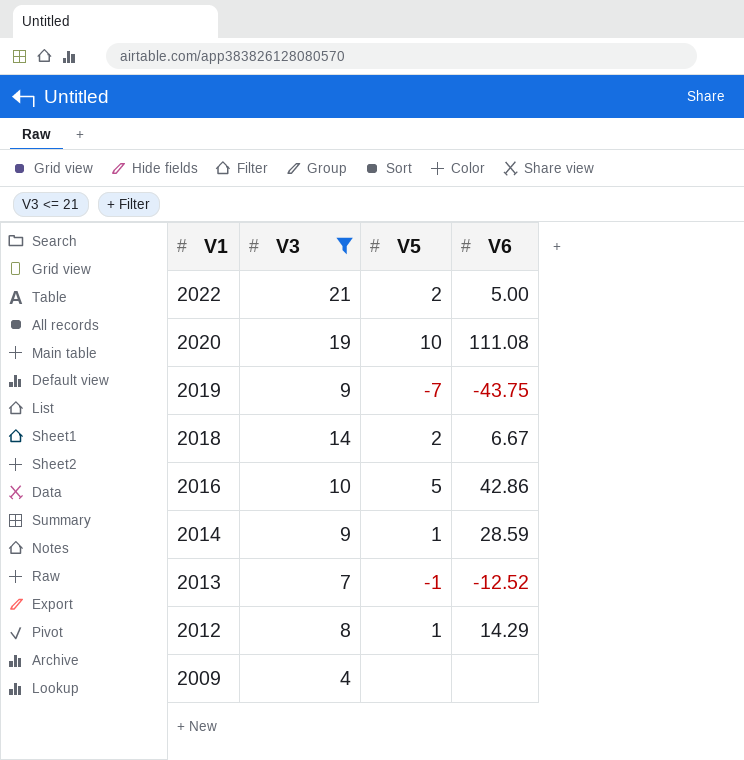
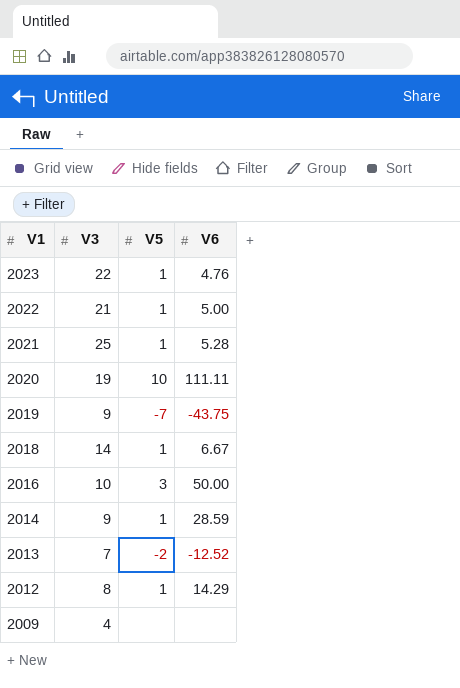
filter: V3 <= 21 -> none
2022 | V5: 2 -> 1
2020 | V6: 111.08 -> 111.11
2018 | V5: 2 -> 1
2016 | V5: 5 -> 3
2016 | V6: 42.86 -> 50.00
2013 | V5: -1 -> -2

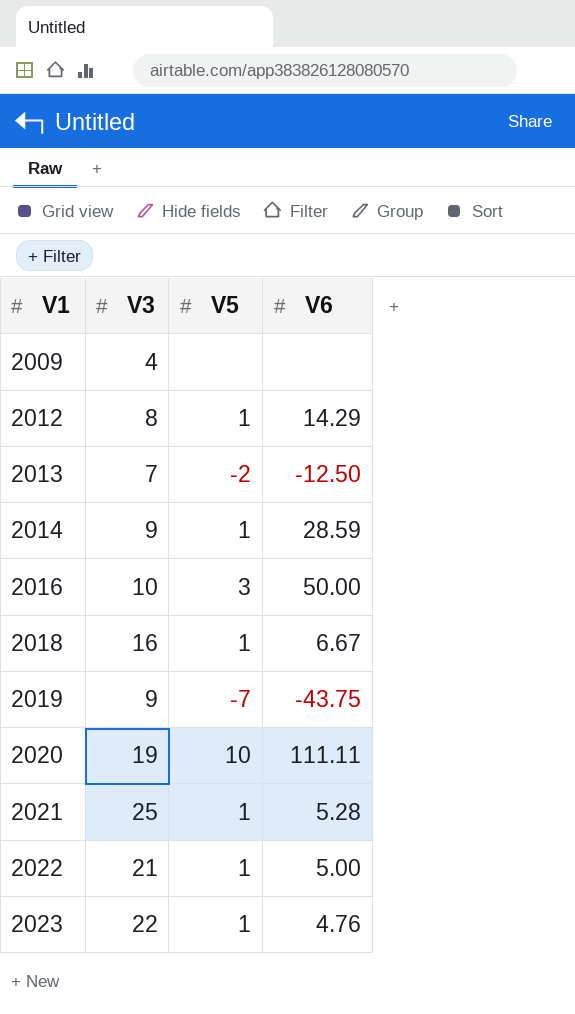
row order: V1 descending -> V1 ascending
2013 | V6: -12.52 -> -12.50
2018 | V3: 14 -> 16

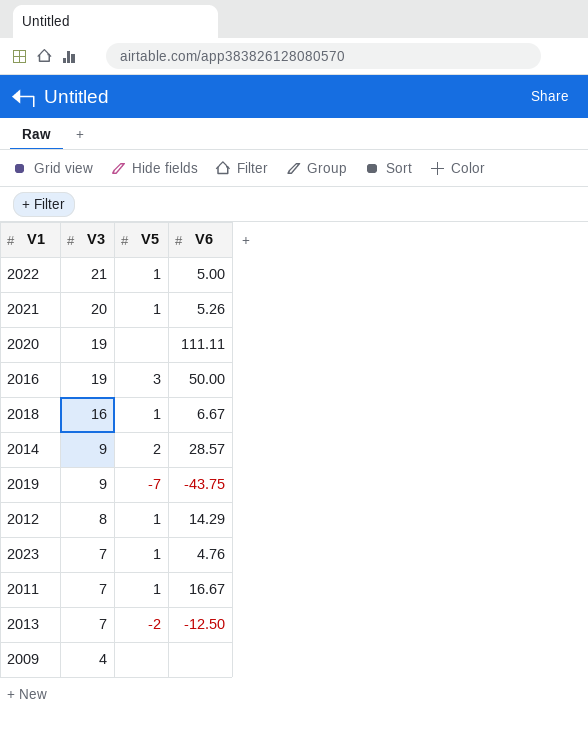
row order: V1 ascending -> V3 descending
2021 | V3: 25 -> 20
2021 | V6: 5.28 -> 5.26
2020 | V5: 10 -> none
2016 | V3: 10 -> 19
2014 | V5: 1 -> 2
2014 | V6: 28.59 -> 28.57
2023 | V3: 22 -> 7
row 2011: none -> 7 | 1 | 16.67

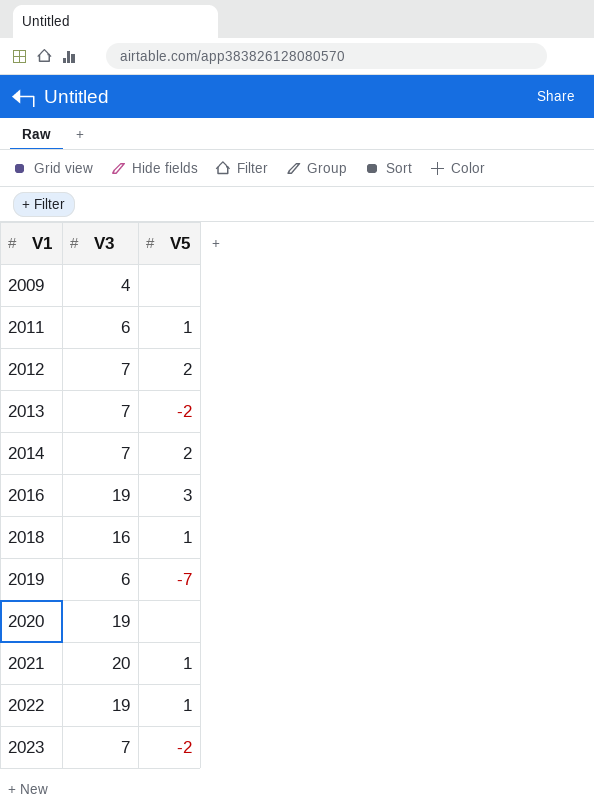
row order: V3 descending -> V1 ascending
column V6 | position: 4 -> none
2011 | V3: 7 -> 6
2012 | V3: 8 -> 7
2012 | V5: 1 -> 2
2014 | V3: 9 -> 7
2019 | V3: 9 -> 6
2022 | V3: 21 -> 19
2023 | V5: 1 -> -2

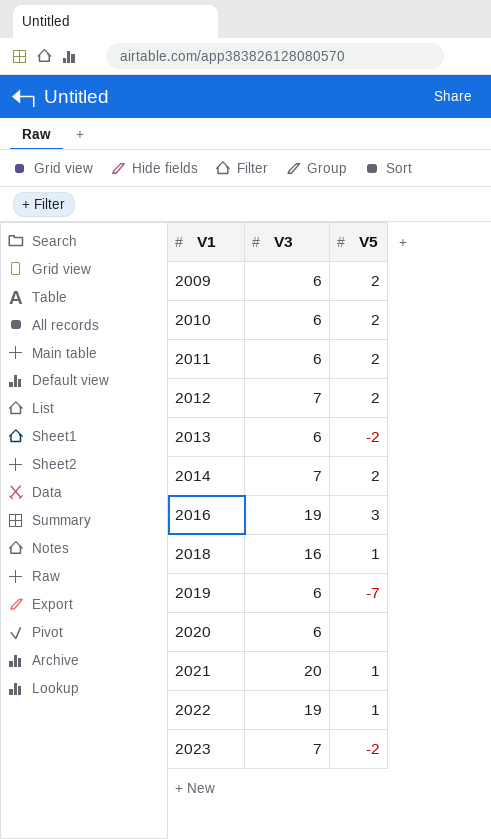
2009 | V3: 4 -> 6
2009 | V5: none -> 2
row 2010: none -> 6 | 2
2011 | V5: 1 -> 2
2013 | V3: 7 -> 6
2020 | V3: 19 -> 6

